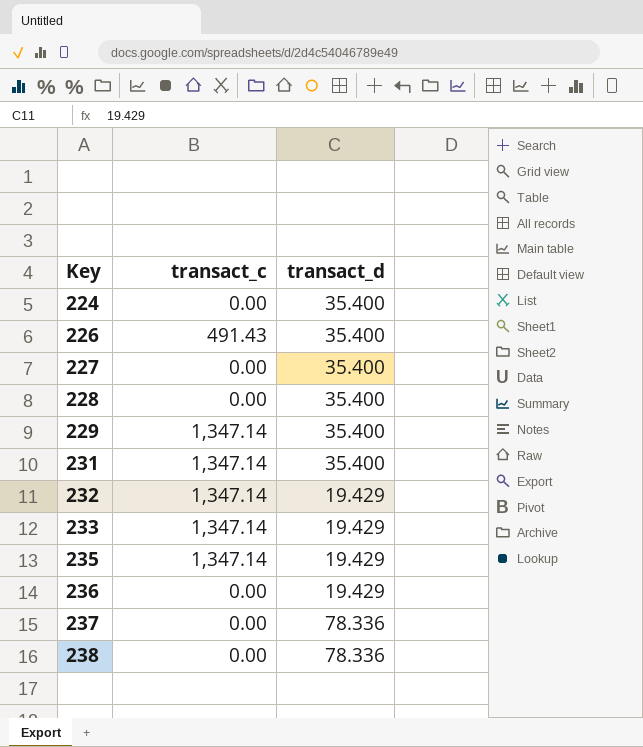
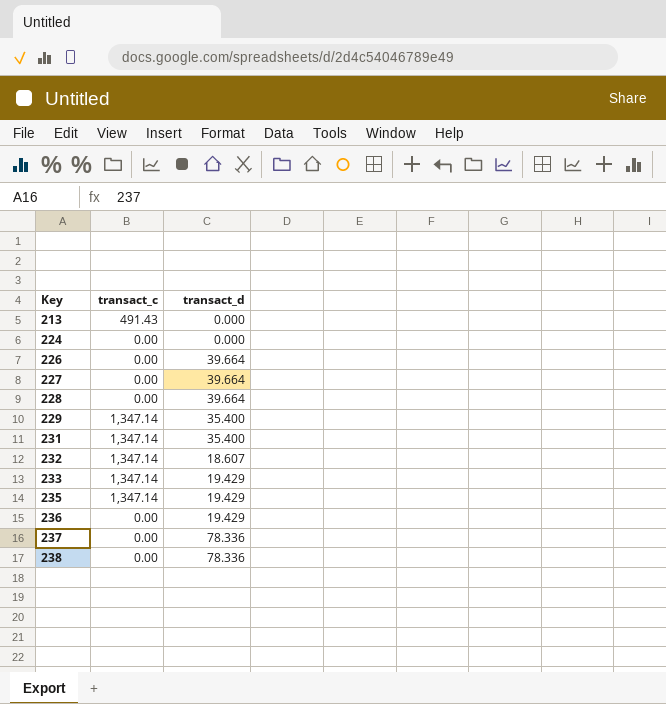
row 213: none -> 491.43 | 0.000
224 | transact_d: 35.400 -> 0.000
226 | transact_c: 491.43 -> 0.00
226 | transact_d: 35.400 -> 39.664
227 | transact_d: 35.400 -> 39.664
228 | transact_d: 35.400 -> 39.664
232 | transact_d: 19.429 -> 18.607

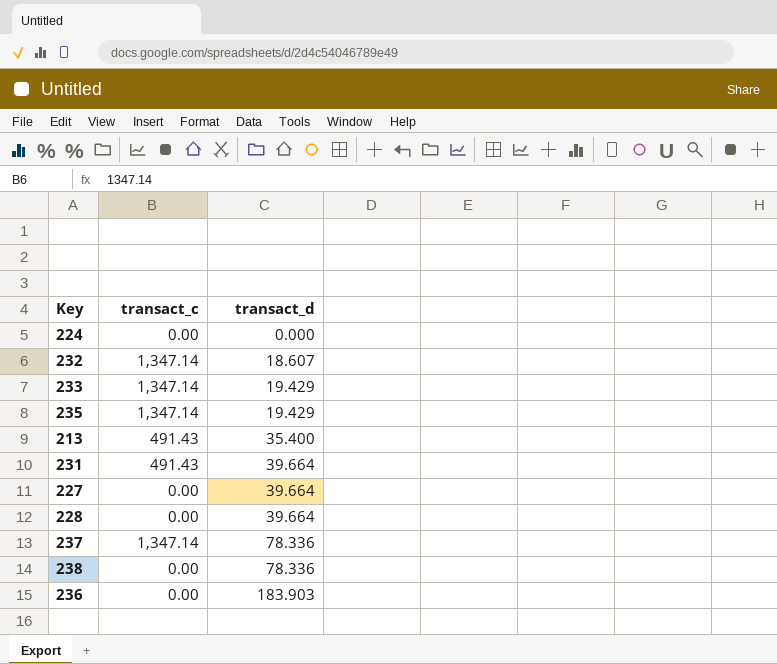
row order: Key ascending -> transact_d ascending
row 226: 0.00 | 39.664 -> none
row 229: 1,347.14 | 35.400 -> none
213 | transact_d: 0.000 -> 35.400
231 | transact_c: 1,347.14 -> 491.43
231 | transact_d: 35.400 -> 39.664
237 | transact_c: 0.00 -> 1,347.14
236 | transact_d: 19.429 -> 183.903

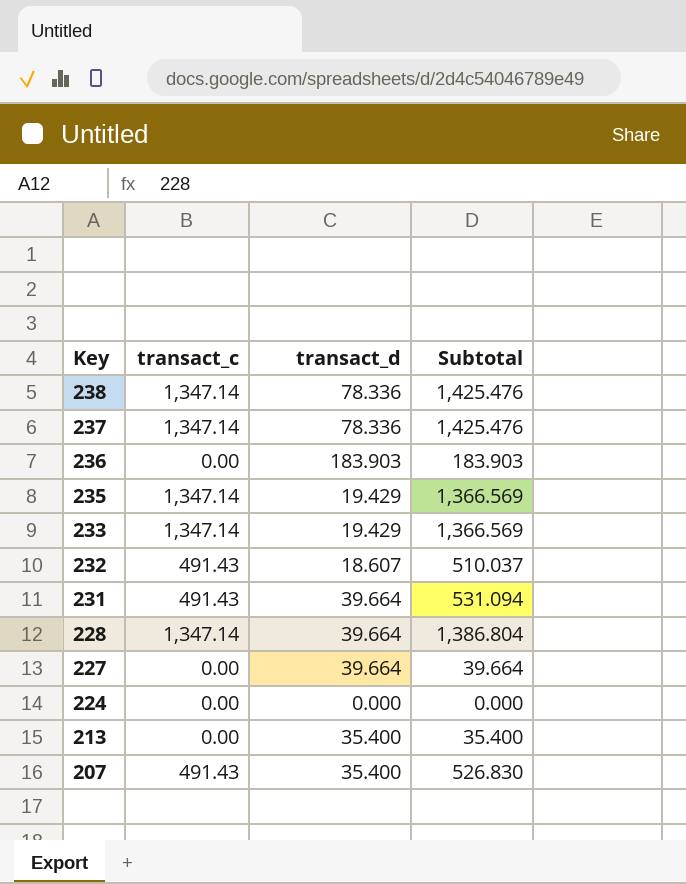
row order: transact_d ascending -> Key descending
column Subtotal | formula: none -> [transact_c] + [transact_d]
238 | transact_c: 0.00 -> 1,347.14
232 | transact_c: 1,347.14 -> 491.43
228 | transact_c: 0.00 -> 1,347.14
213 | transact_c: 491.43 -> 0.00
row 207: none -> 491.43 | 35.400 | 526.830

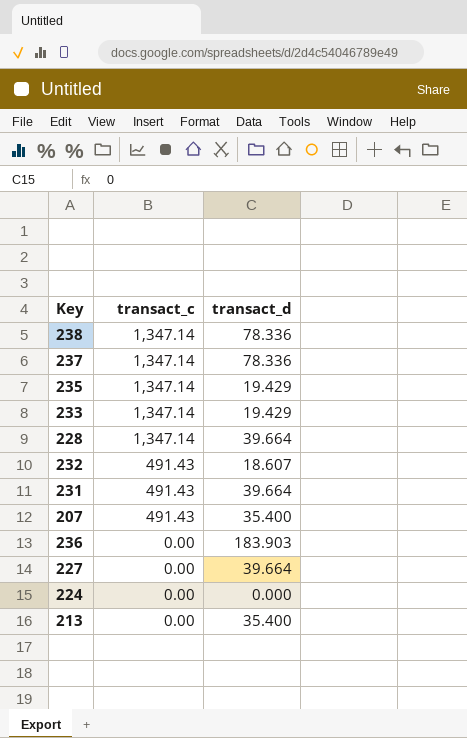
row order: Key descending -> transact_c descending
column Subtotal | formula: [transact_c] + [transact_d] -> none

